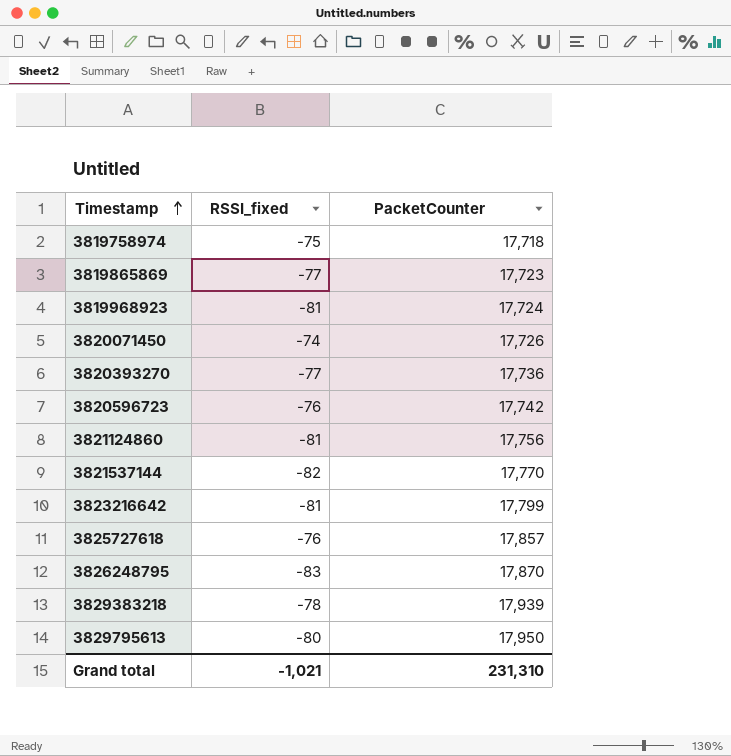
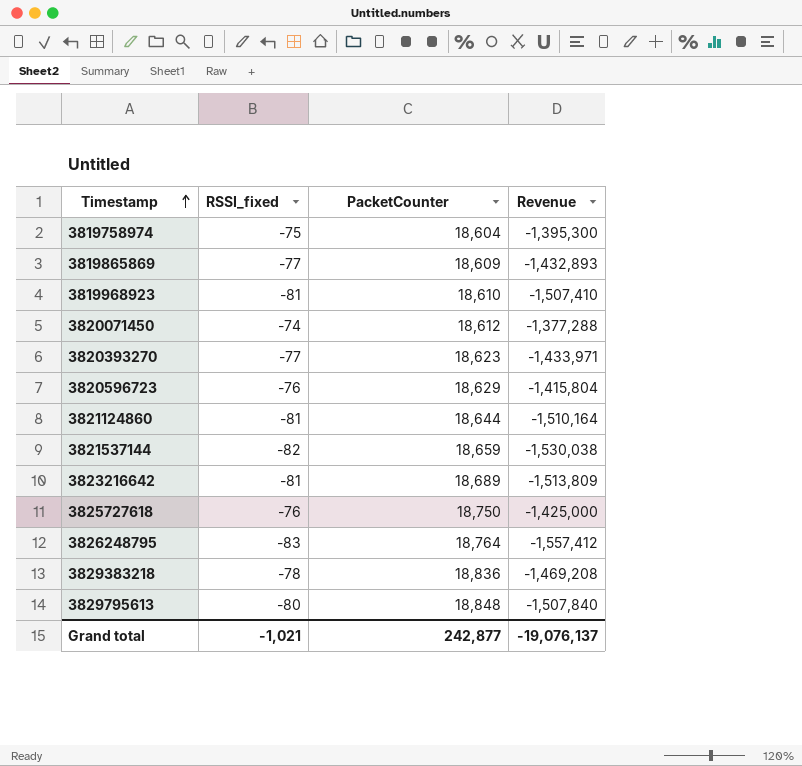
column Revenue | formula: none -> [RSSI_fixed] * [PacketCounter]
3819758974 | PacketCounter: 17,718 -> 18,604
3819865869 | PacketCounter: 17,723 -> 18,609
3819968923 | PacketCounter: 17,724 -> 18,610
3820071450 | PacketCounter: 17,726 -> 18,612
3820393270 | PacketCounter: 17,736 -> 18,623
3820596723 | PacketCounter: 17,742 -> 18,629
3821124860 | PacketCounter: 17,756 -> 18,644
3821537144 | PacketCounter: 17,770 -> 18,659
3823216642 | PacketCounter: 17,799 -> 18,689
3825727618 | PacketCounter: 17,857 -> 18,750
3826248795 | PacketCounter: 17,870 -> 18,764
3829383218 | PacketCounter: 17,939 -> 18,836
3829795613 | PacketCounter: 17,950 -> 18,848
Grand total | PacketCounter: 231,310 -> 242,877

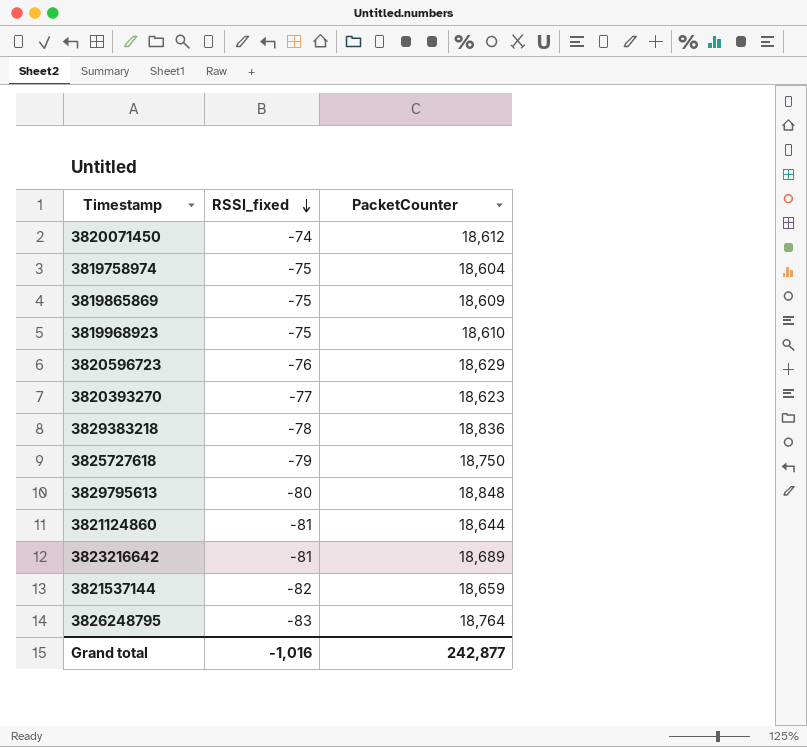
row order: Timestamp ascending -> RSSI_fixed descending
column Revenue | formula: [RSSI_fixed] * [PacketCounter] -> none
3819865869 | RSSI_fixed: -77 -> -75
3819968923 | RSSI_fixed: -81 -> -75
3825727618 | RSSI_fixed: -76 -> -79
Grand total | RSSI_fixed: -1,021 -> -1,016

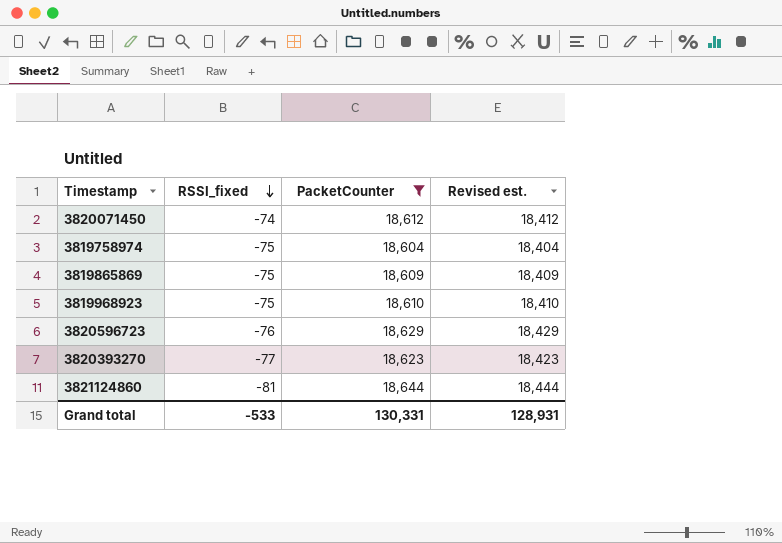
filter: none -> PacketCounter <= 18,644
column Revised est. | formula: none -> [PacketCounter] - 200
Grand total | RSSI_fixed: -1,016 -> -533
Grand total | PacketCounter: 242,877 -> 130,331

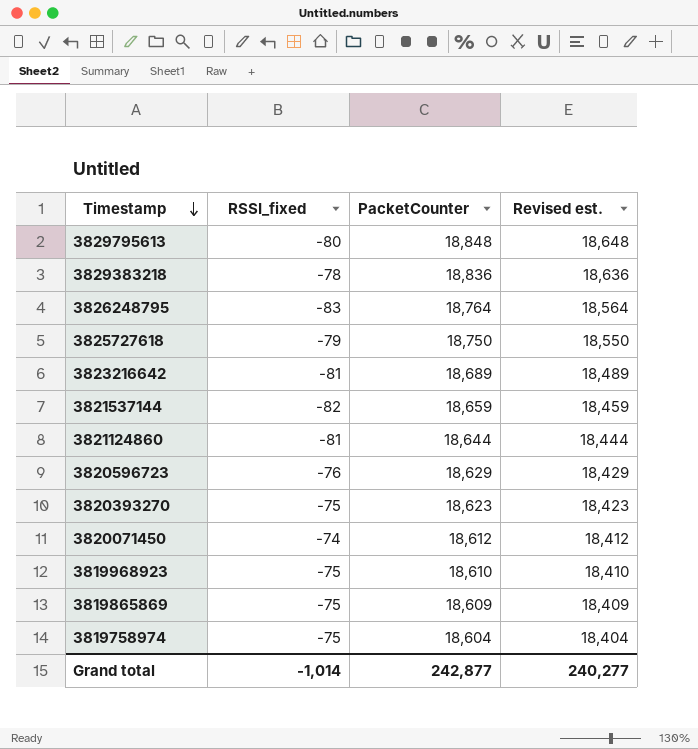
filter: PacketCounter <= 18,644 -> none
row order: RSSI_fixed descending -> Timestamp descending
3820393270 | RSSI_fixed: -77 -> -75
Grand total | RSSI_fixed: -533 -> -1,014
Grand total | PacketCounter: 130,331 -> 242,877
Grand total | Revised est.: 128,931 -> 240,277

